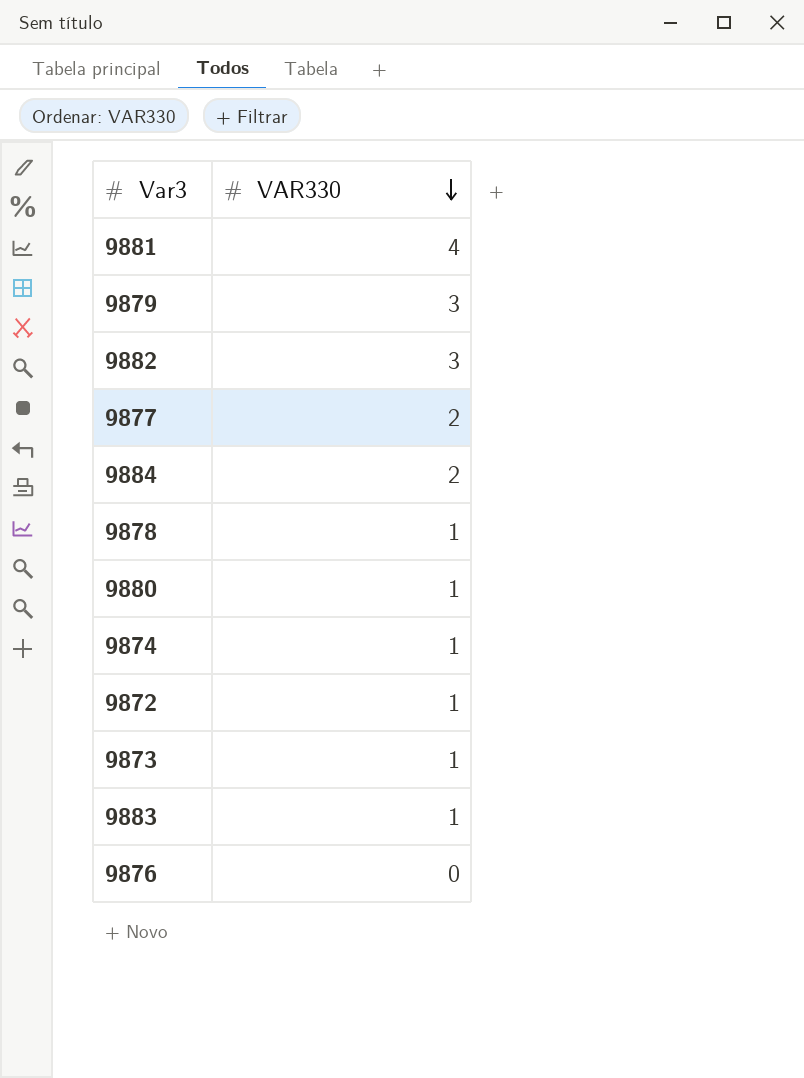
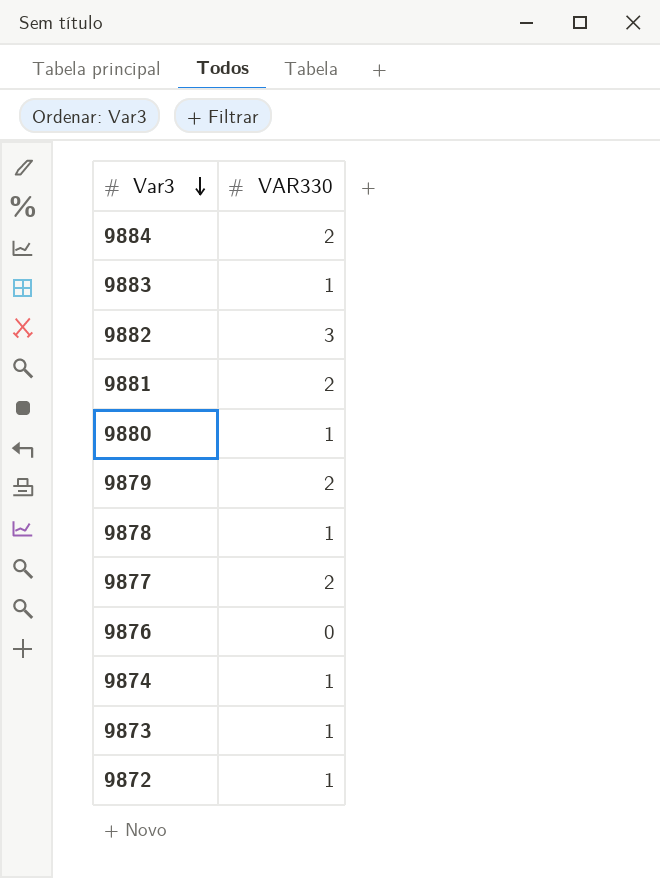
row order: VAR330 descending -> Var3 descending
9881 | VAR330: 4 -> 2
9879 | VAR330: 3 -> 2

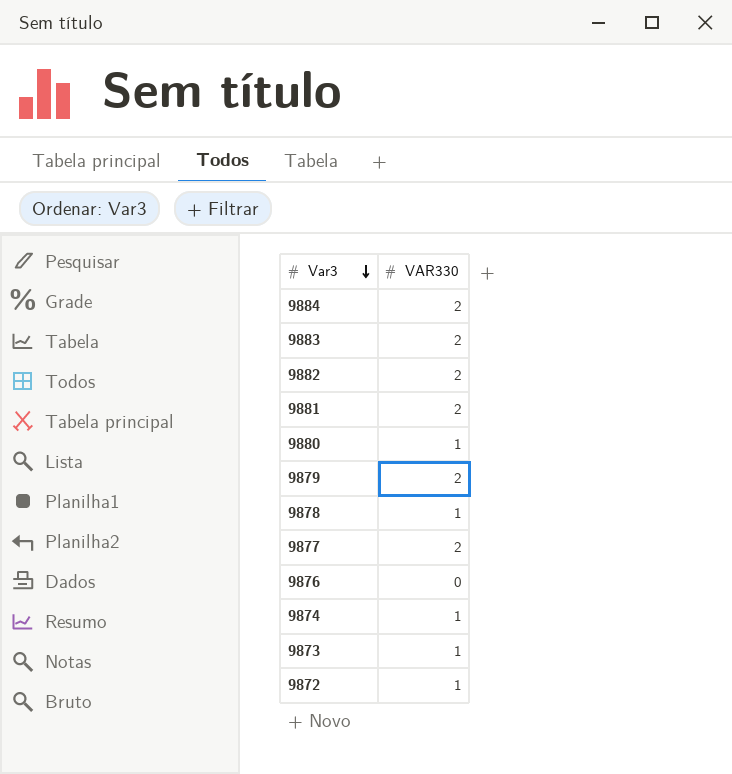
9883 | VAR330: 1 -> 2
9882 | VAR330: 3 -> 2

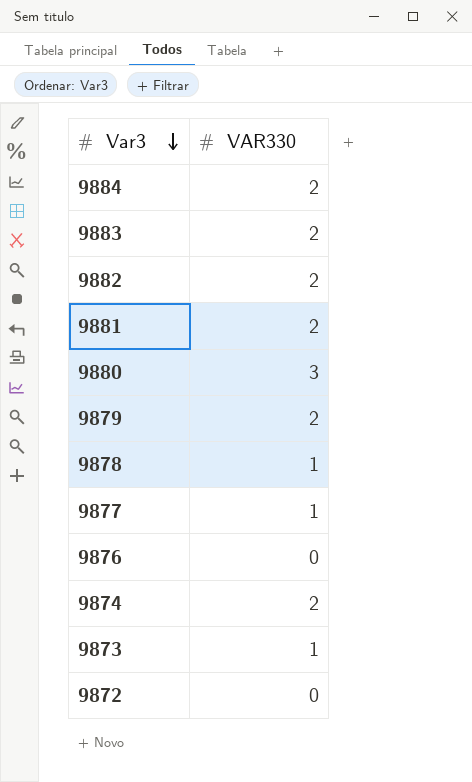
9880 | VAR330: 1 -> 3
9877 | VAR330: 2 -> 1
9874 | VAR330: 1 -> 2
9872 | VAR330: 1 -> 0

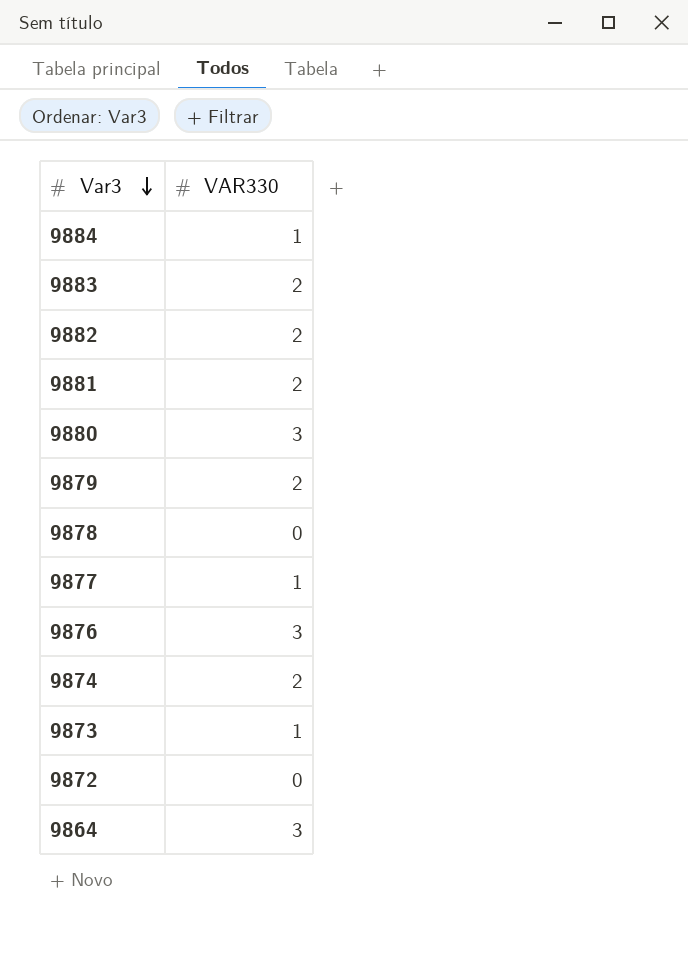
9884 | VAR330: 2 -> 1
9878 | VAR330: 1 -> 0
9876 | VAR330: 0 -> 3
row 9864: none -> 3

